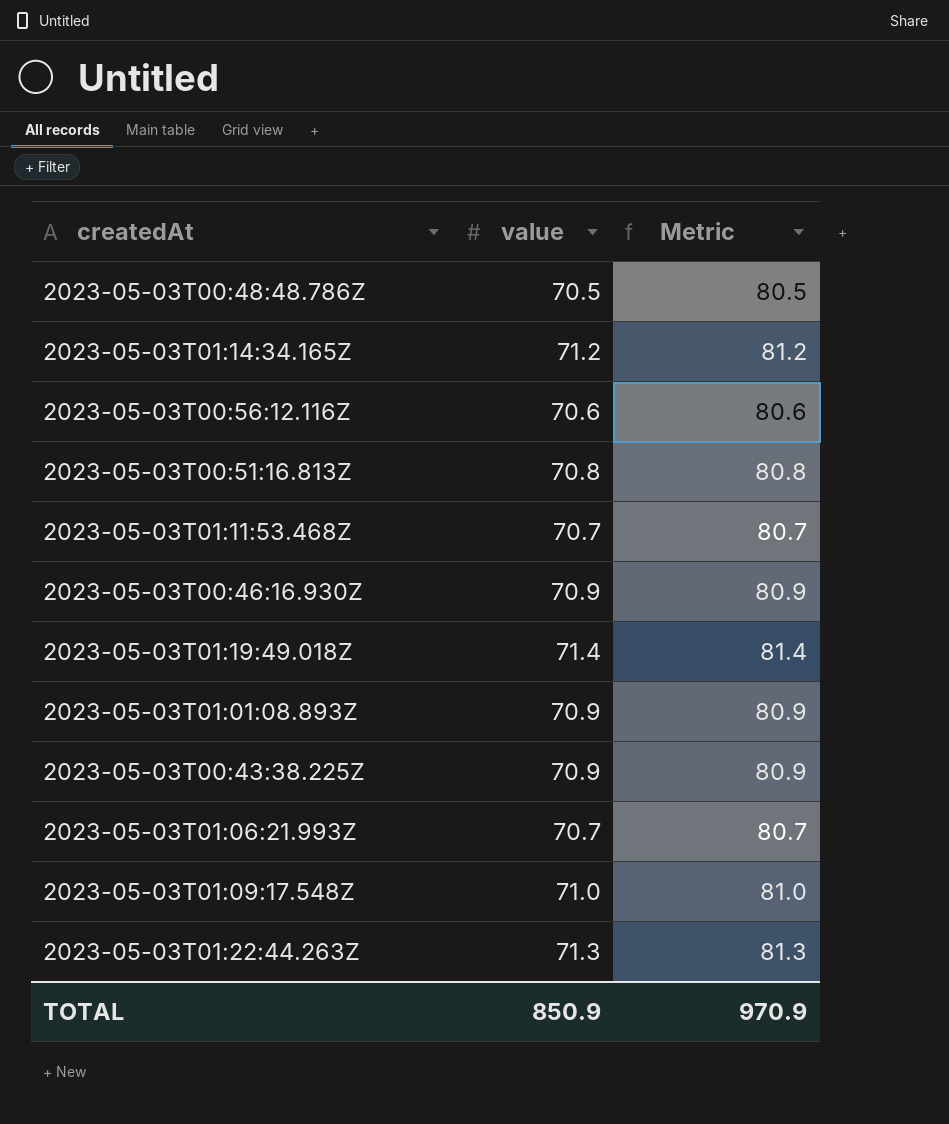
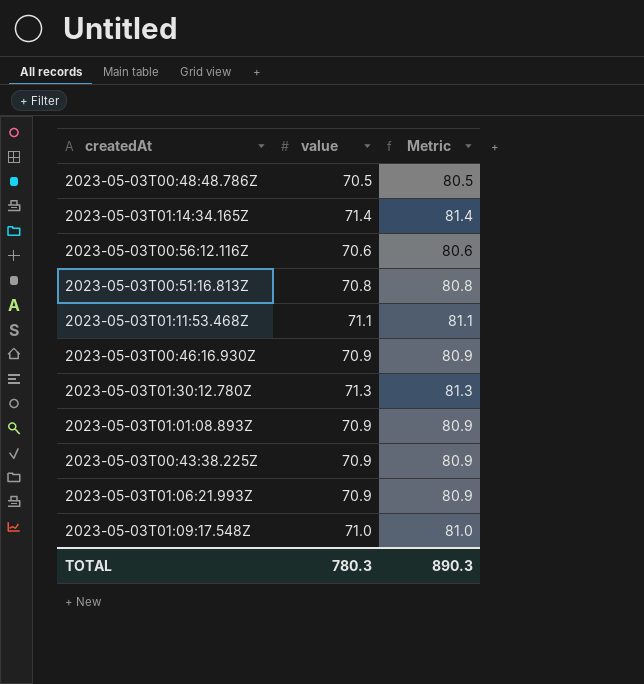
row 2023-05-03T01:19:49.018Z: 71.4 | 81.4 -> none
row 2023-05-03T01:22:44.263Z: 71.3 | 81.3 -> none
2023-05-03T01:14:34.165Z | value: 71.2 -> 71.4
2023-05-03T01:14:34.165Z | Metric: 81.2 -> 81.4
2023-05-03T01:11:53.468Z | value: 70.7 -> 71.1
2023-05-03T01:11:53.468Z | Metric: 80.7 -> 81.1
row 2023-05-03T01:30:12.780Z: none -> 71.3 | 81.3
2023-05-03T01:06:21.993Z | value: 70.7 -> 70.9
2023-05-03T01:06:21.993Z | Metric: 80.7 -> 80.9
TOTAL | value: 850.9 -> 780.3
TOTAL | Metric: 970.9 -> 890.3

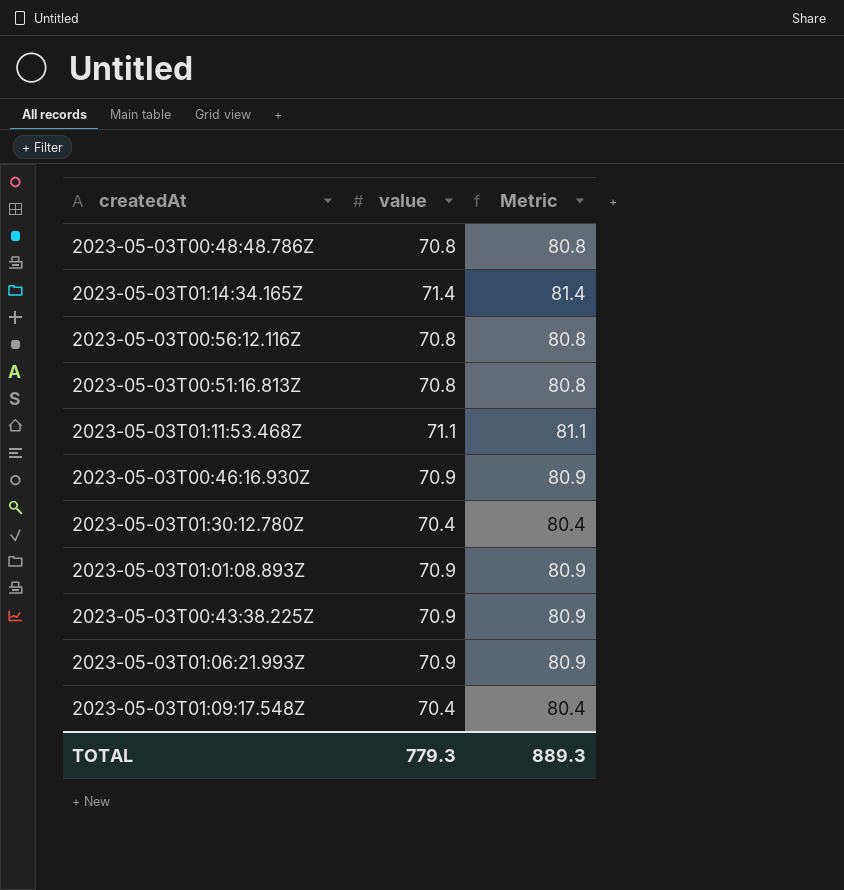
2023-05-03T00:48:48.786Z | value: 70.5 -> 70.8
2023-05-03T00:48:48.786Z | Metric: 80.5 -> 80.8
2023-05-03T00:56:12.116Z | value: 70.6 -> 70.8
2023-05-03T00:56:12.116Z | Metric: 80.6 -> 80.8
2023-05-03T01:30:12.780Z | value: 71.3 -> 70.4
2023-05-03T01:30:12.780Z | Metric: 81.3 -> 80.4
2023-05-03T01:09:17.548Z | value: 71.0 -> 70.4
2023-05-03T01:09:17.548Z | Metric: 81.0 -> 80.4
TOTAL | value: 780.3 -> 779.3
TOTAL | Metric: 890.3 -> 889.3

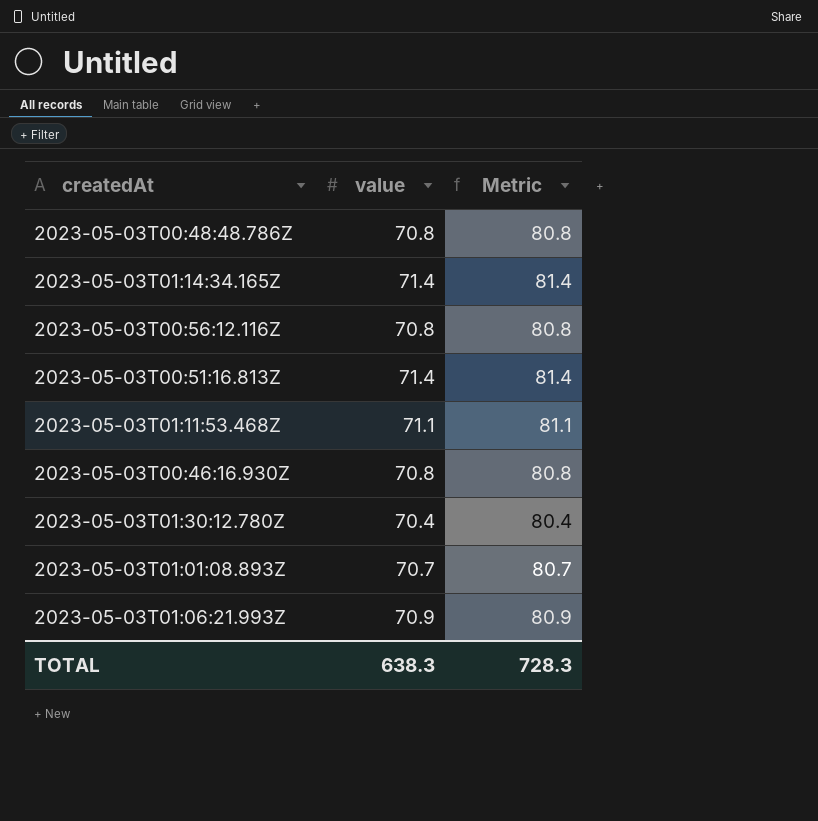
row 2023-05-03T00:43:38.225Z: 70.9 | 80.9 -> none
row 2023-05-03T01:09:17.548Z: 70.4 | 80.4 -> none
2023-05-03T00:51:16.813Z | value: 70.8 -> 71.4
2023-05-03T00:51:16.813Z | Metric: 80.8 -> 81.4
2023-05-03T00:46:16.930Z | value: 70.9 -> 70.8
2023-05-03T00:46:16.930Z | Metric: 80.9 -> 80.8
2023-05-03T01:01:08.893Z | value: 70.9 -> 70.7
2023-05-03T01:01:08.893Z | Metric: 80.9 -> 80.7
TOTAL | value: 779.3 -> 638.3
TOTAL | Metric: 889.3 -> 728.3

